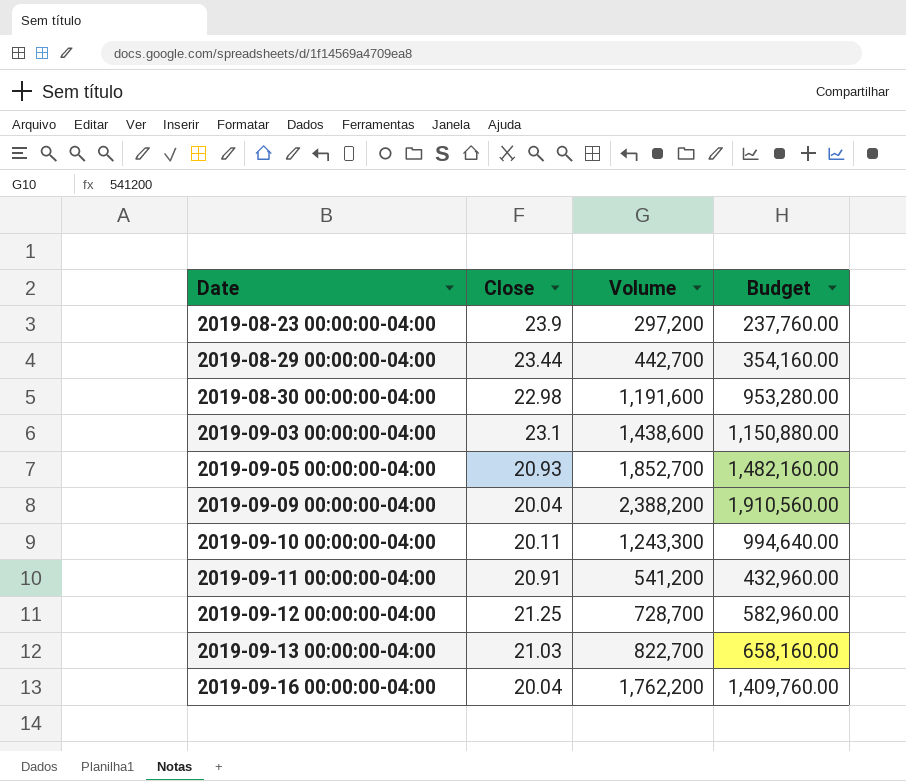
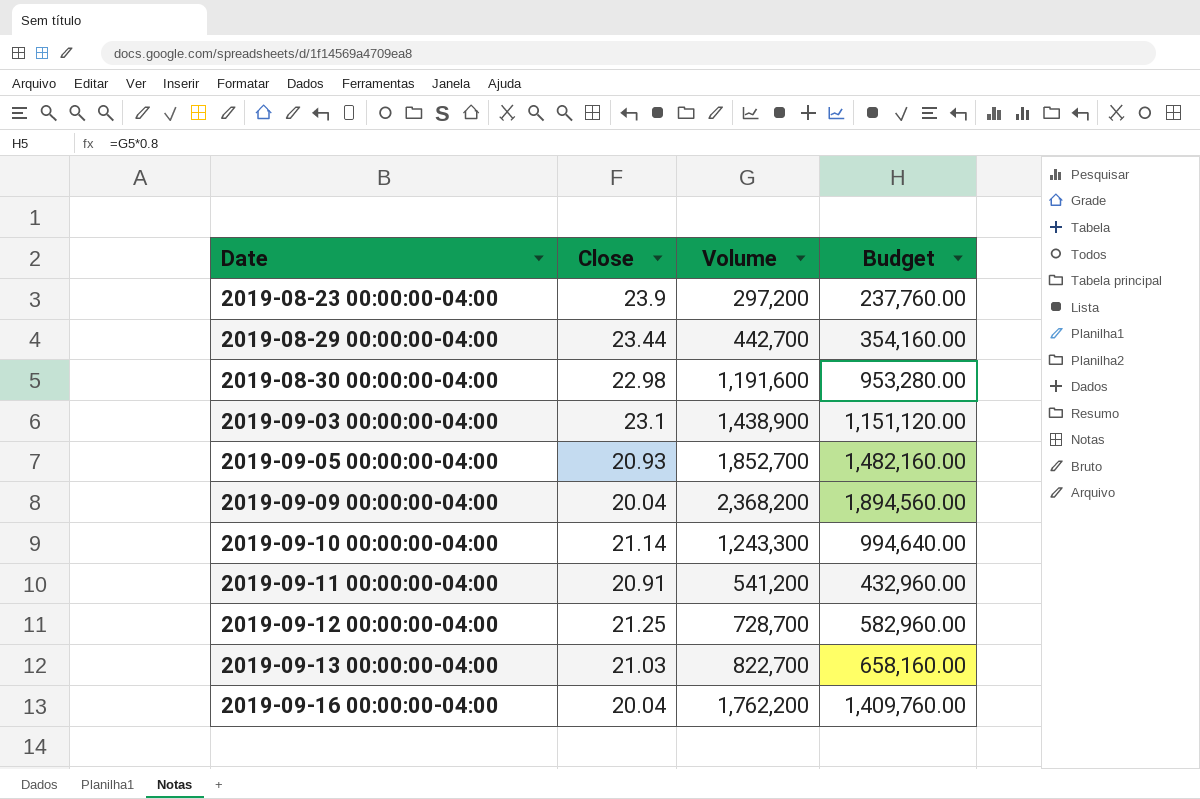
2019-09-03 00:00:00-04:00 | Volume: 1,438,600 -> 1,438,900
2019-09-03 00:00:00-04:00 | Budget: 1,150,880.00 -> 1,151,120.00
2019-09-09 00:00:00-04:00 | Volume: 2,388,200 -> 2,368,200
2019-09-09 00:00:00-04:00 | Budget: 1,910,560.00 -> 1,894,560.00
2019-09-10 00:00:00-04:00 | Close: 20.11 -> 21.14

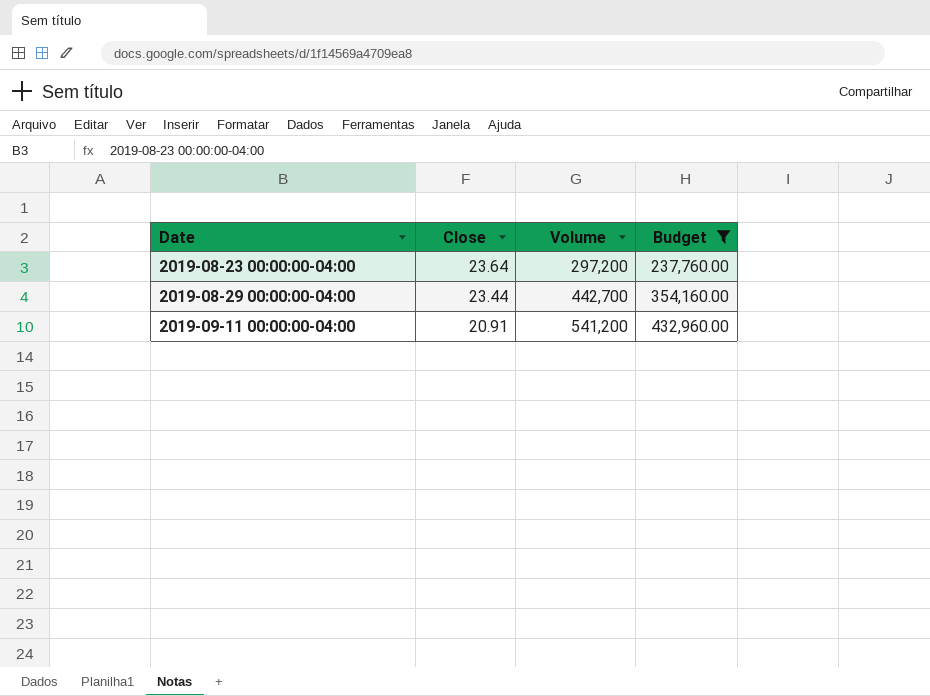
filter: none -> Budget <= 432,960.00
2019-08-23 00:00:00-04:00 | Close: 23.9 -> 23.64

